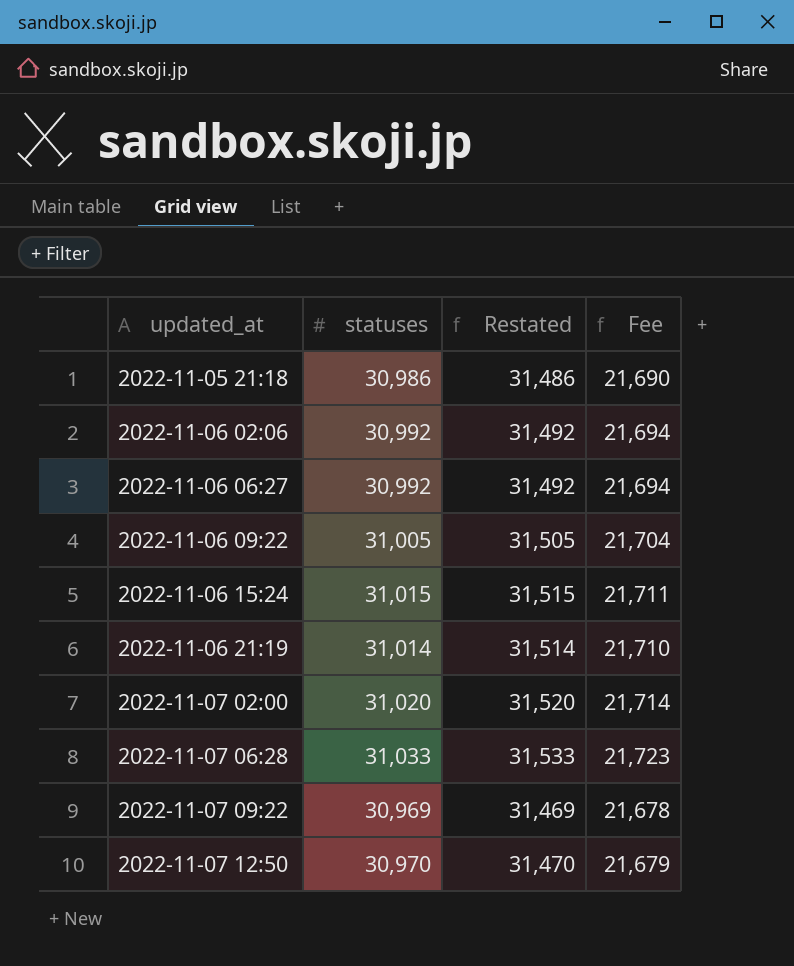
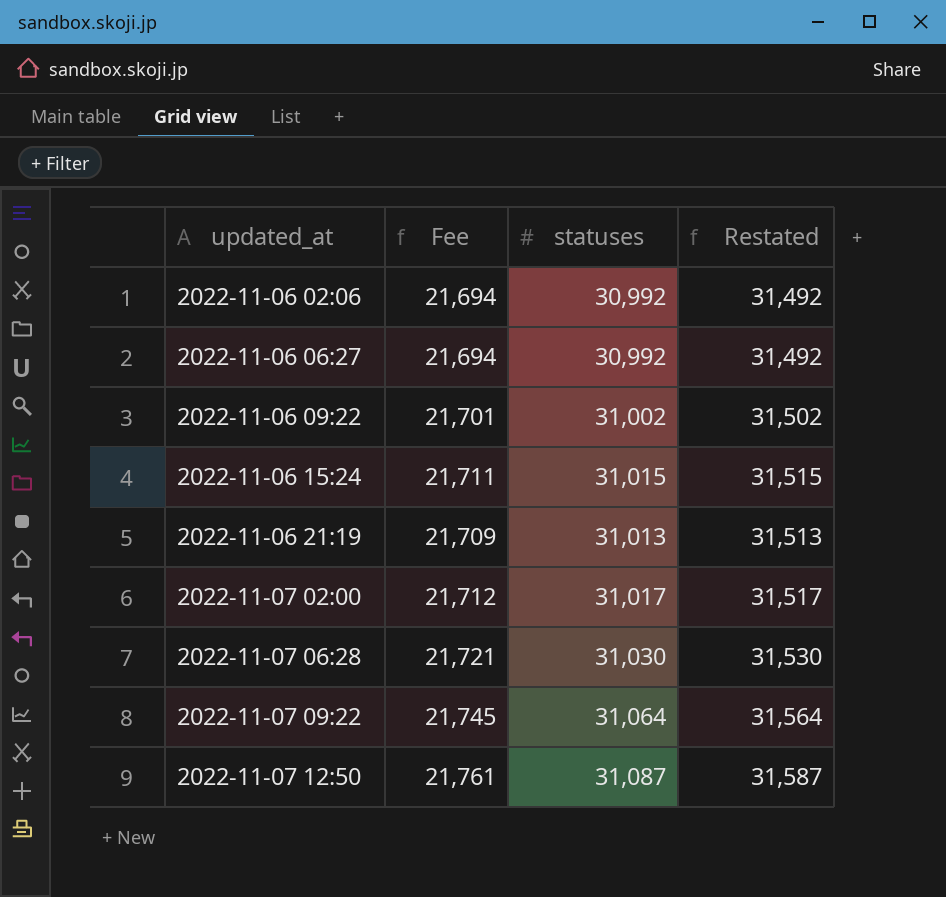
column Fee | position: 4 -> 2
row 2022-11-05 21:18: 30,986 | 31,486 | 21,690 -> none
2022-11-06 09:22 | Fee: 21,704 -> 21,701
2022-11-06 09:22 | statuses: 31,005 -> 31,002
2022-11-06 09:22 | Restated: 31,505 -> 31,502
2022-11-06 21:19 | Fee: 21,710 -> 21,709
2022-11-06 21:19 | statuses: 31,014 -> 31,013
2022-11-06 21:19 | Restated: 31,514 -> 31,513
2022-11-07 02:00 | Fee: 21,714 -> 21,712
2022-11-07 02:00 | statuses: 31,020 -> 31,017
2022-11-07 02:00 | Restated: 31,520 -> 31,517
2022-11-07 06:28 | Fee: 21,723 -> 21,721
2022-11-07 06:28 | statuses: 31,033 -> 31,030
2022-11-07 06:28 | Restated: 31,533 -> 31,530
2022-11-07 09:22 | Fee: 21,678 -> 21,745
2022-11-07 09:22 | statuses: 30,969 -> 31,064
2022-11-07 09:22 | Restated: 31,469 -> 31,564
2022-11-07 12:50 | Fee: 21,679 -> 21,761
2022-11-07 12:50 | statuses: 30,970 -> 31,087
2022-11-07 12:50 | Restated: 31,470 -> 31,587

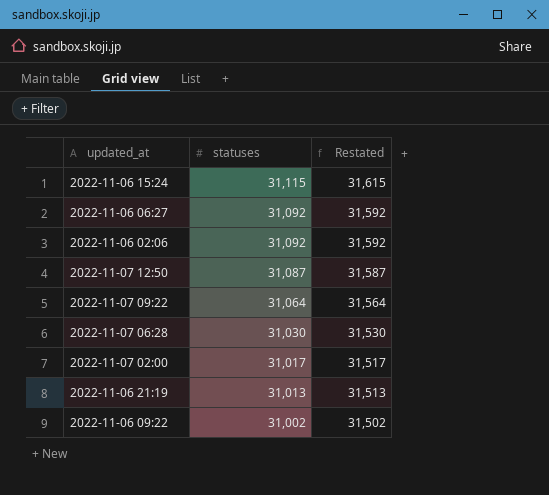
row order: updated_at ascending -> statuses descending
column Fee | formula: [statuses] * 0.7 -> none
2022-11-06 15:24 | statuses: 31,015 -> 31,115
2022-11-06 15:24 | Restated: 31,515 -> 31,615
2022-11-06 06:27 | statuses: 30,992 -> 31,092
2022-11-06 06:27 | Restated: 31,492 -> 31,592
2022-11-06 02:06 | statuses: 30,992 -> 31,092
2022-11-06 02:06 | Restated: 31,492 -> 31,592

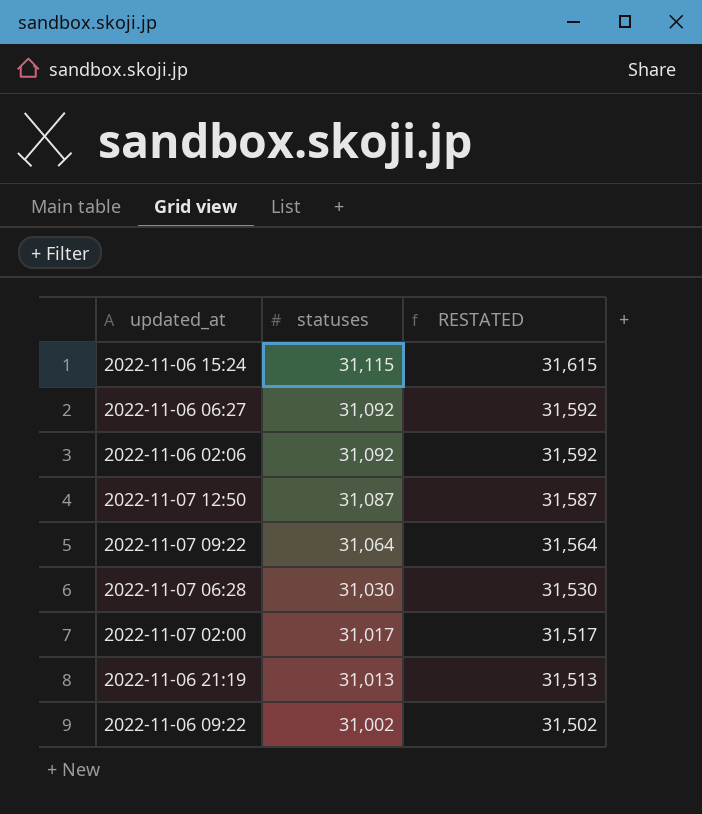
column name: Restated -> RESTATED

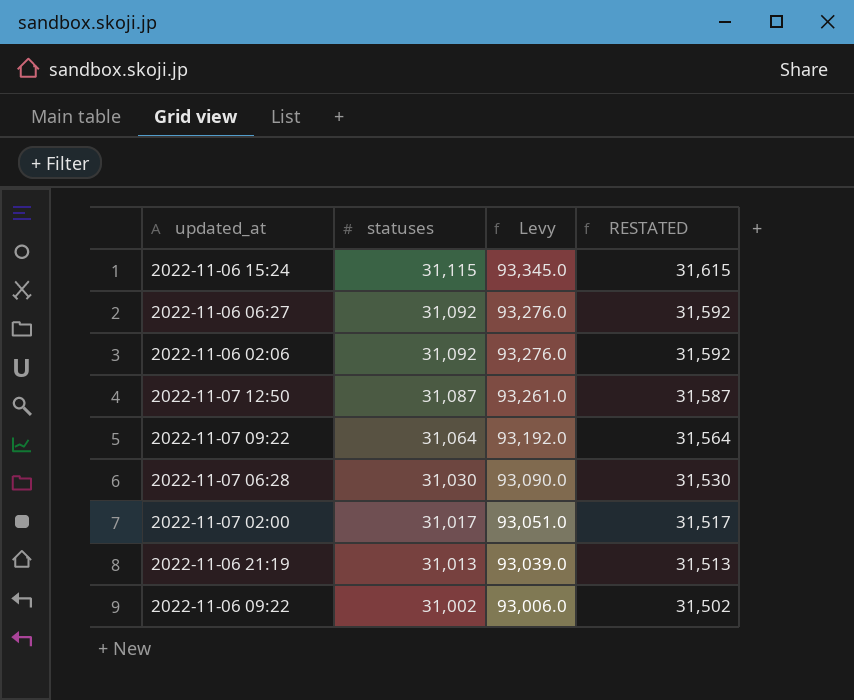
column Levy | formula: none -> [statuses] * 3

